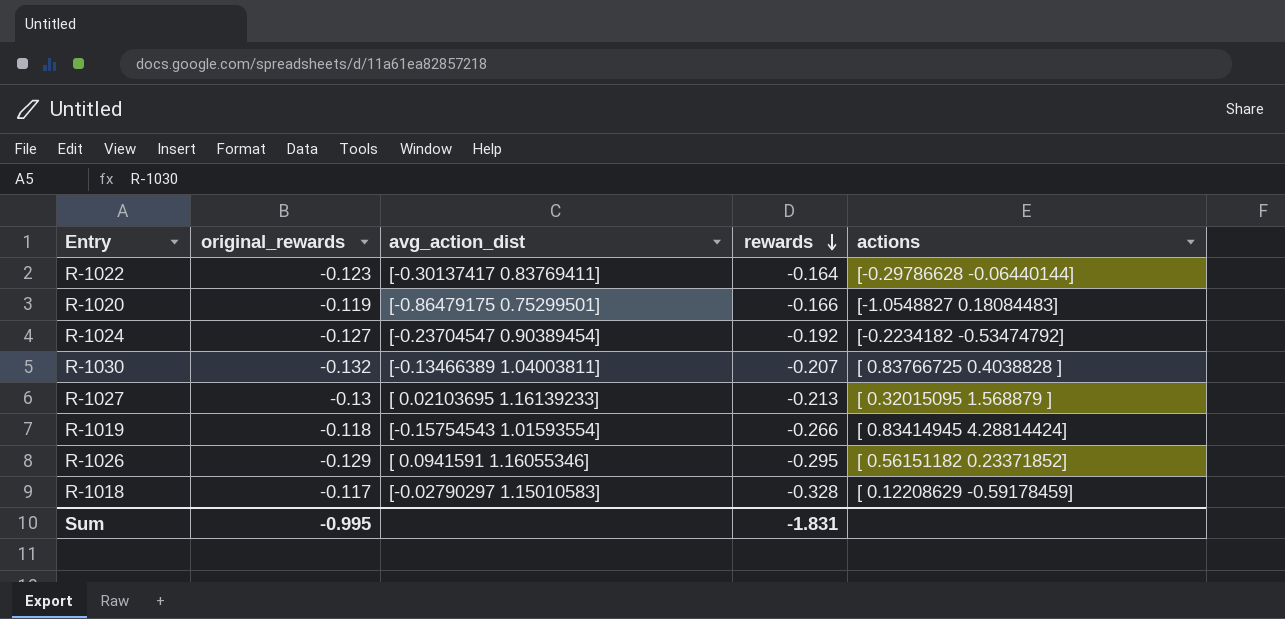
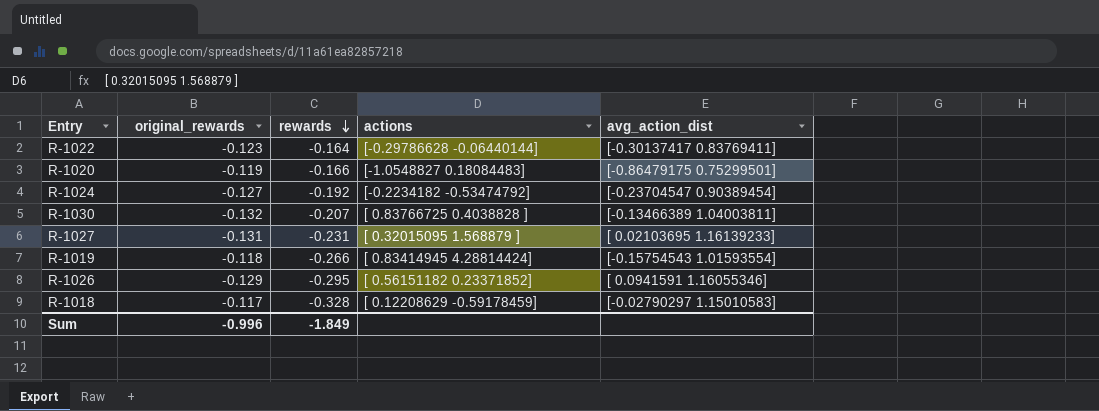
column avg_action_dist | position: 3 -> 5
R-1027 | original_rewards: -0.13 -> -0.131
R-1027 | rewards: -0.213 -> -0.231
Sum | original_rewards: -0.995 -> -0.996
Sum | rewards: -1.831 -> -1.849

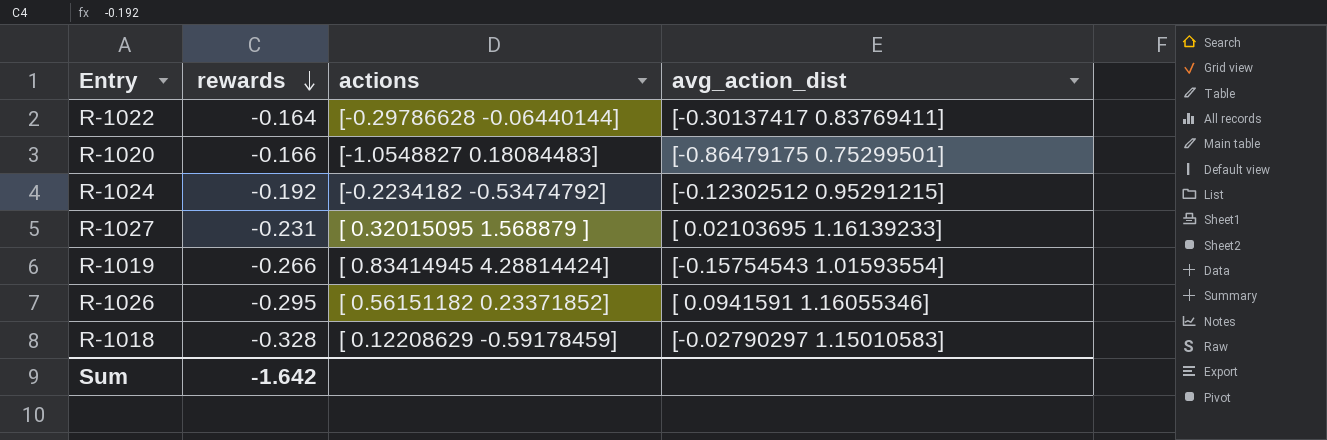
column original_rewards | position: 2 -> none
row R-1030: -0.132 | -0.207 | [ 0.83766725 0.4038828 ] | [-0.13466389 1.04003811] -> none
R-1024 | avg_action_dist: [-0.23704547 0.90389454] -> [-0.12302512 0.95291215]
Sum | rewards: -1.849 -> -1.642

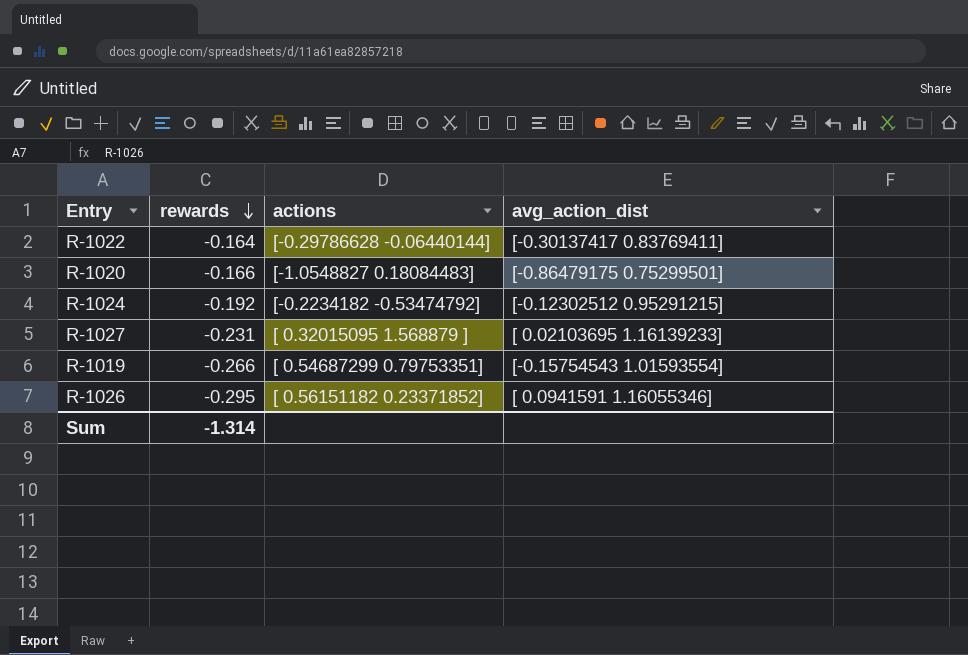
row R-1018: -0.328 | [ 0.12208629 -0.59178459] | [-0.02790297 1.15010583] -> none
R-1019 | actions: [ 0.83414945 4.28814424] -> [ 0.54687299 0.79753351]
Sum | rewards: -1.642 -> -1.314

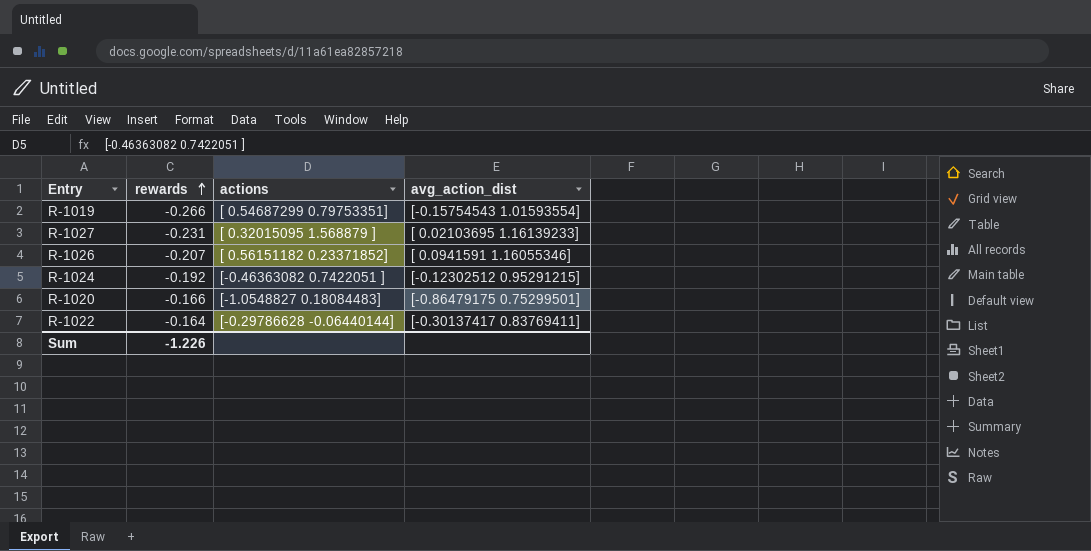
row order: rewards descending -> rewards ascending
R-1026 | rewards: -0.295 -> -0.207
R-1024 | actions: [-0.2234182 -0.53474792] -> [-0.46363082 0.7422051 ]
Sum | rewards: -1.314 -> -1.226

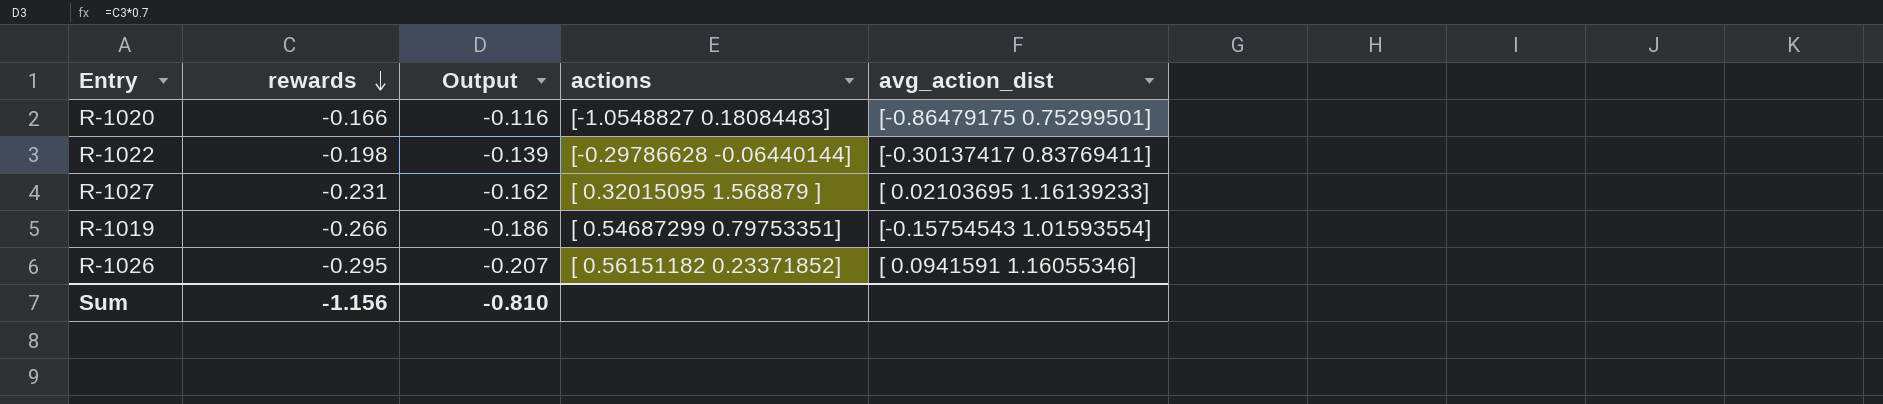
row order: rewards ascending -> rewards descending
column Output | formula: none -> [rewards] * 0.7
row R-1024: -0.192 | [-0.46363082 0.7422051 ] | [-0.12302512 0.95291215] -> none
R-1022 | rewards: -0.164 -> -0.198
R-1026 | rewards: -0.207 -> -0.295
Sum | rewards: -1.226 -> -1.156

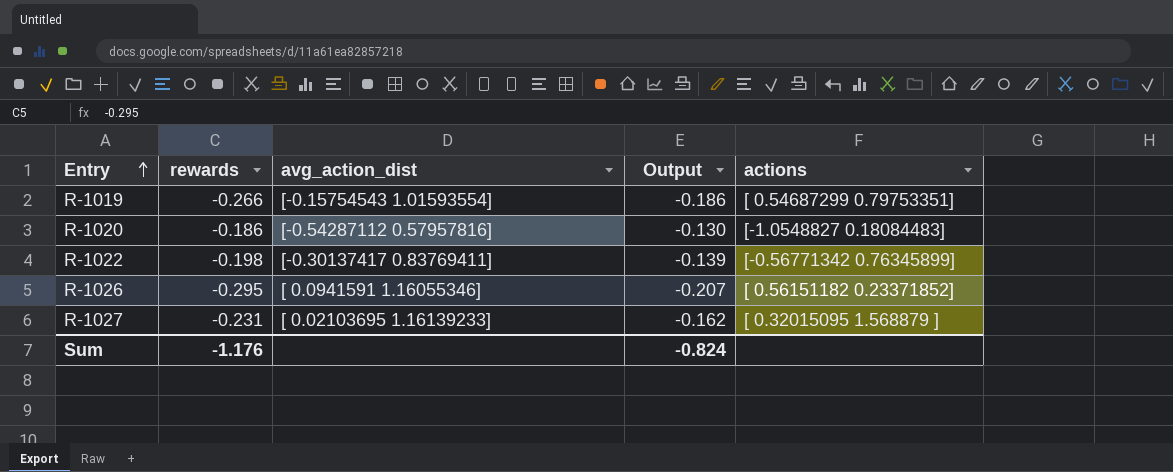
row order: rewards descending -> Entry ascending
column avg_action_dist | position: 5 -> 3
R-1020 | rewards: -0.166 -> -0.186
R-1020 | avg_action_dist: [-0.86479175 0.75299501] -> [-0.54287112 0.57957816]
R-1020 | Output: -0.116 -> -0.130
R-1022 | actions: [-0.29786628 -0.06440144] -> [-0.56771342 0.76345899]
Sum | rewards: -1.156 -> -1.176
Sum | Output: -0.810 -> -0.824

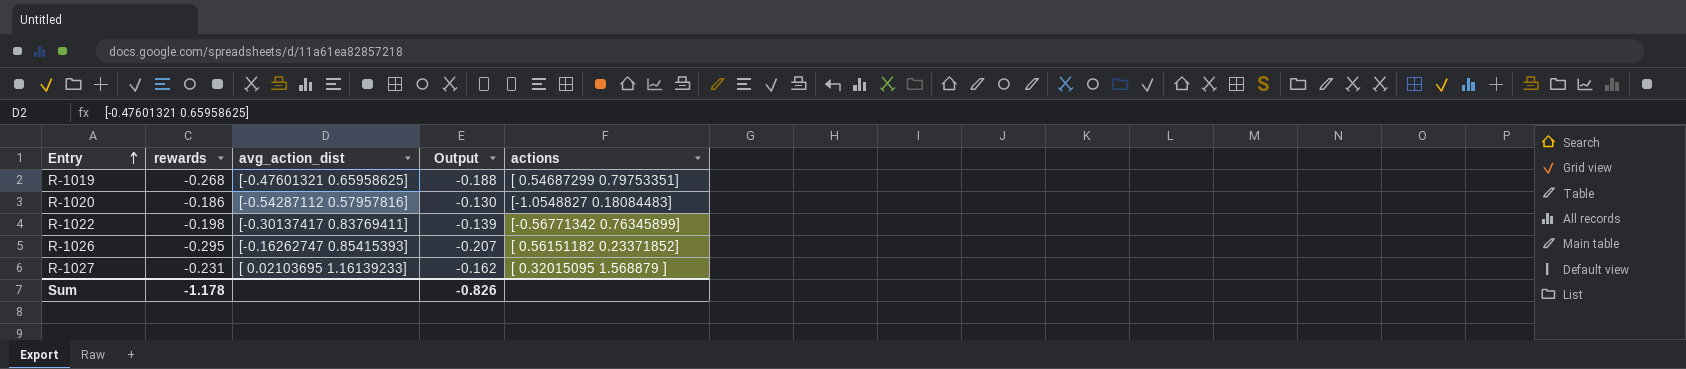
R-1019 | rewards: -0.266 -> -0.268
R-1019 | avg_action_dist: [-0.15754543 1.01593554] -> [-0.47601321 0.65958625]
R-1019 | Output: -0.186 -> -0.188
R-1026 | avg_action_dist: [ 0.0941591 1.16055346] -> [-0.16262747 0.85415393]
Sum | rewards: -1.176 -> -1.178
Sum | Output: -0.824 -> -0.826

